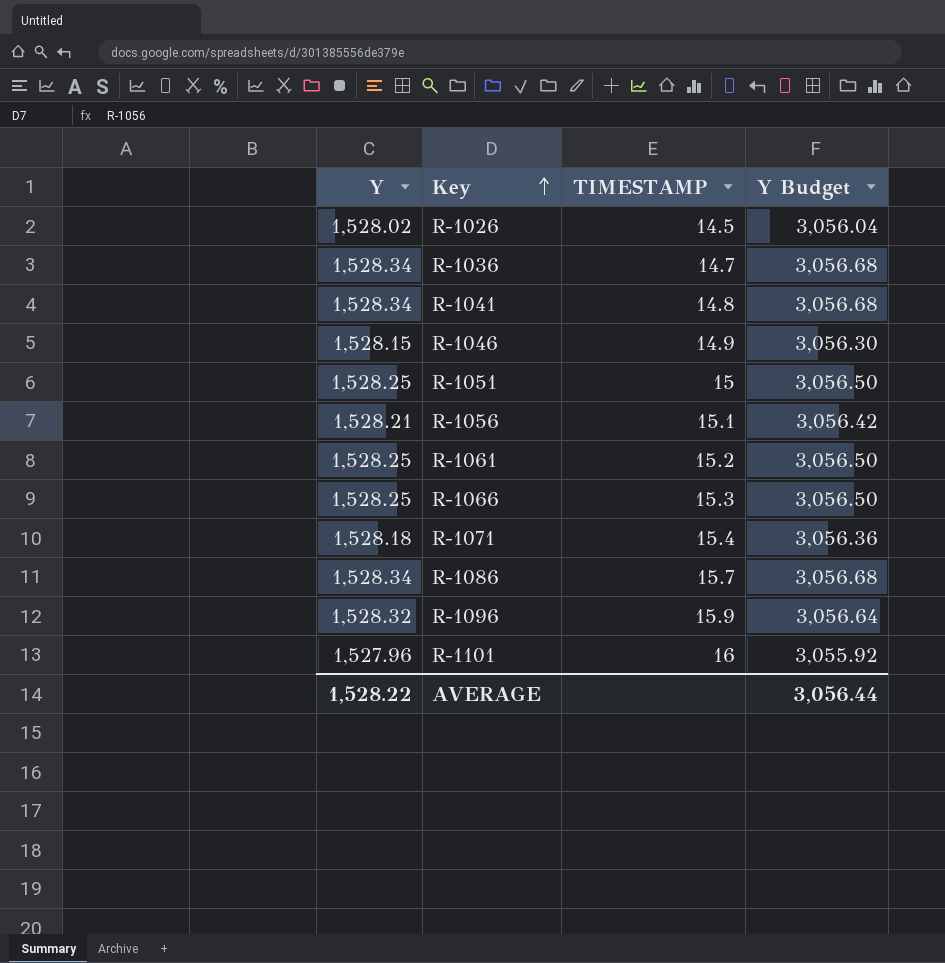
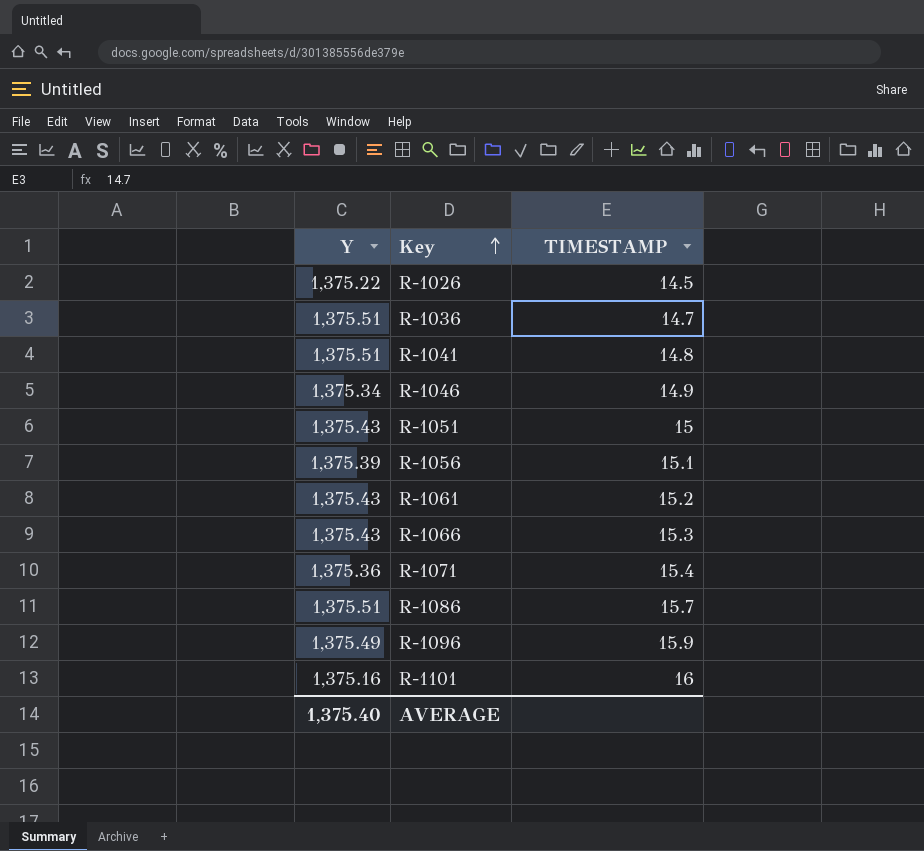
column Y Budget | formula: [Y] * 2 -> none
R-1026 | Y: 1,528.02 -> 1,375.22
R-1036 | Y: 1,528.34 -> 1,375.51
R-1041 | Y: 1,528.34 -> 1,375.51
R-1046 | Y: 1,528.15 -> 1,375.34
R-1051 | Y: 1,528.25 -> 1,375.43
R-1056 | Y: 1,528.21 -> 1,375.39
R-1061 | Y: 1,528.25 -> 1,375.43
R-1066 | Y: 1,528.25 -> 1,375.43
R-1071 | Y: 1,528.18 -> 1,375.36
R-1086 | Y: 1,528.34 -> 1,375.51
R-1096 | Y: 1,528.32 -> 1,375.49
R-1101 | Y: 1,527.96 -> 1,375.16
AVERAGE | Y: 1,528.22 -> 1,375.40

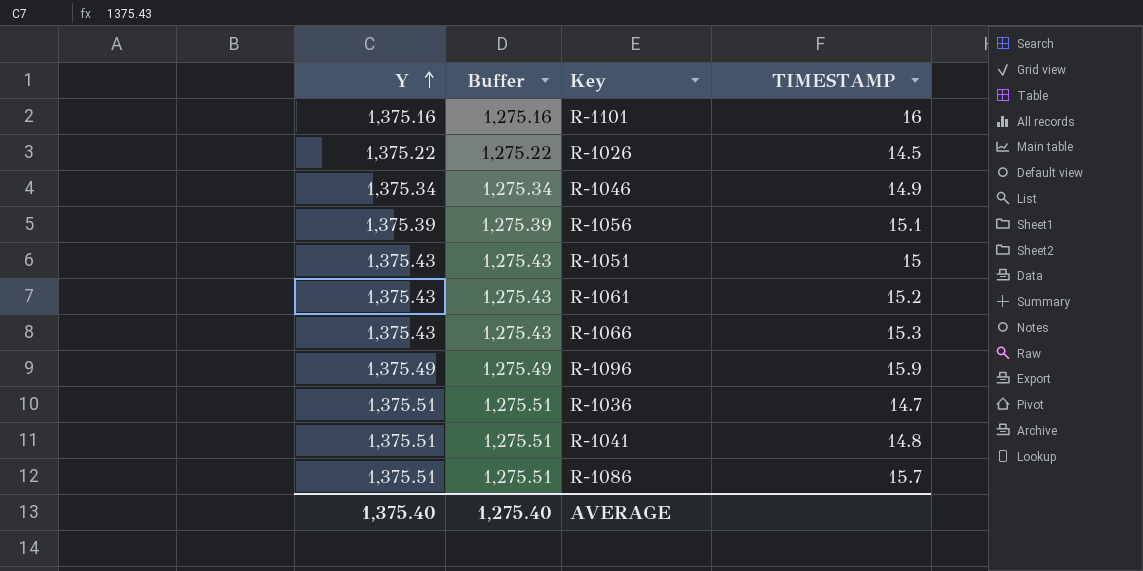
row order: Key ascending -> Y ascending
column Buffer | formula: none -> [Y] - 100
row R-1071: 1,375.36 | 15.4 -> none

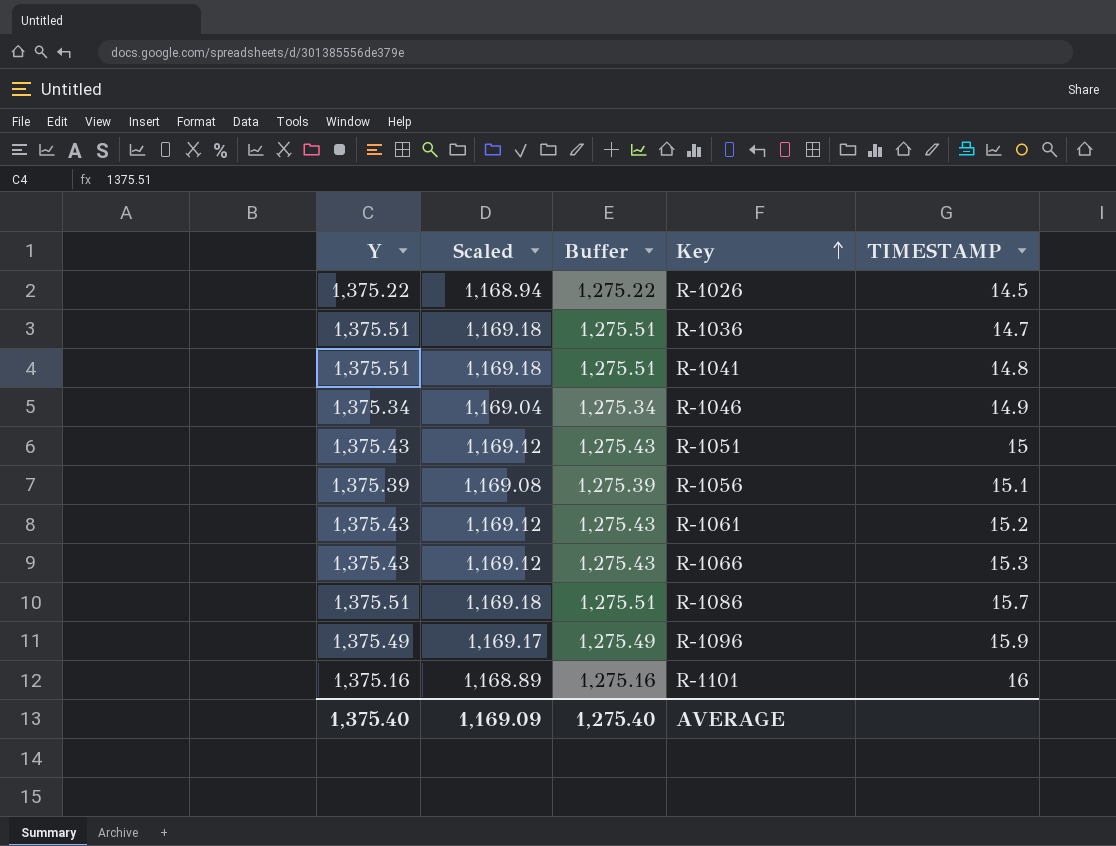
row order: Y ascending -> Key ascending
column Scaled | formula: none -> [Y] * 0.85

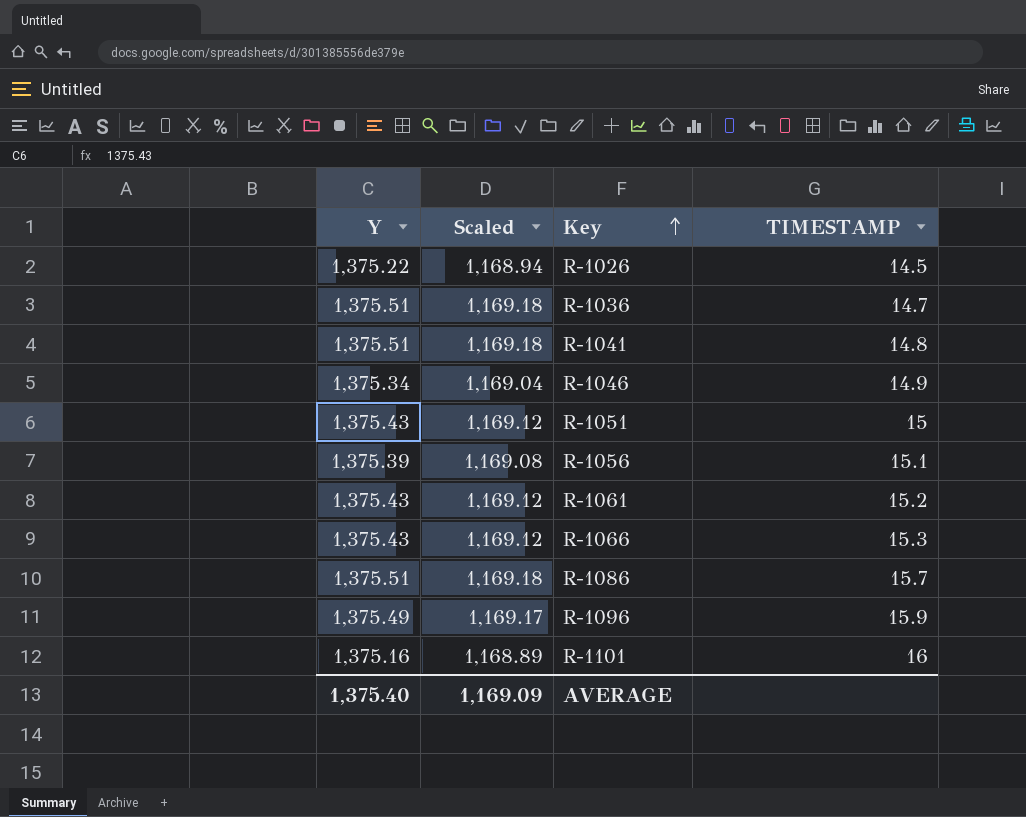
column Buffer | formula: [Y] - 100 -> none

